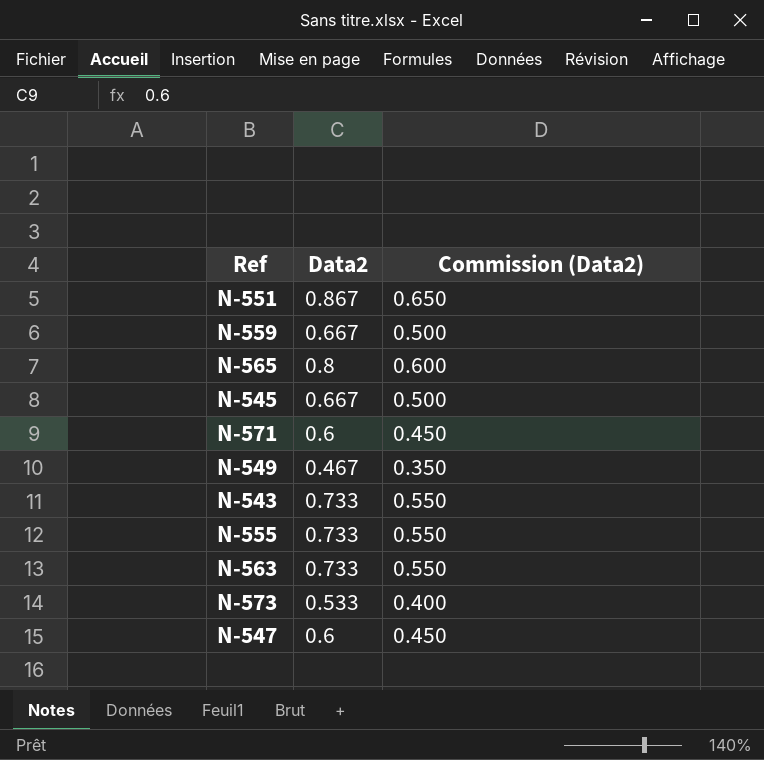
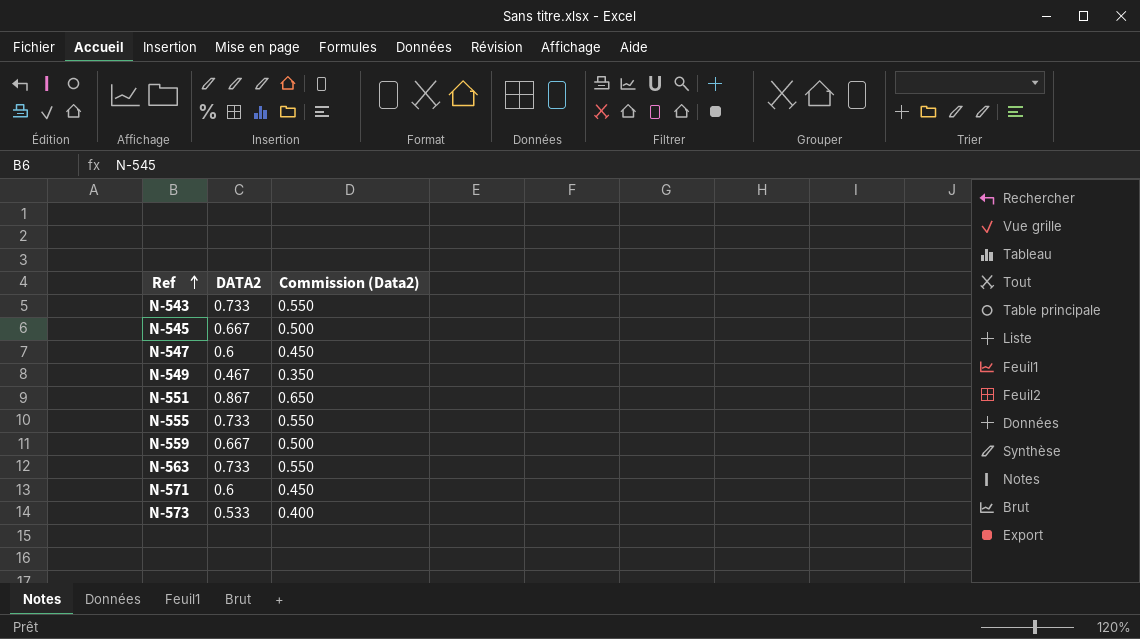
row order: none -> Ref ascending
column name: Data2 -> DATA2
row N-565: 0.8 | 0.600 -> none

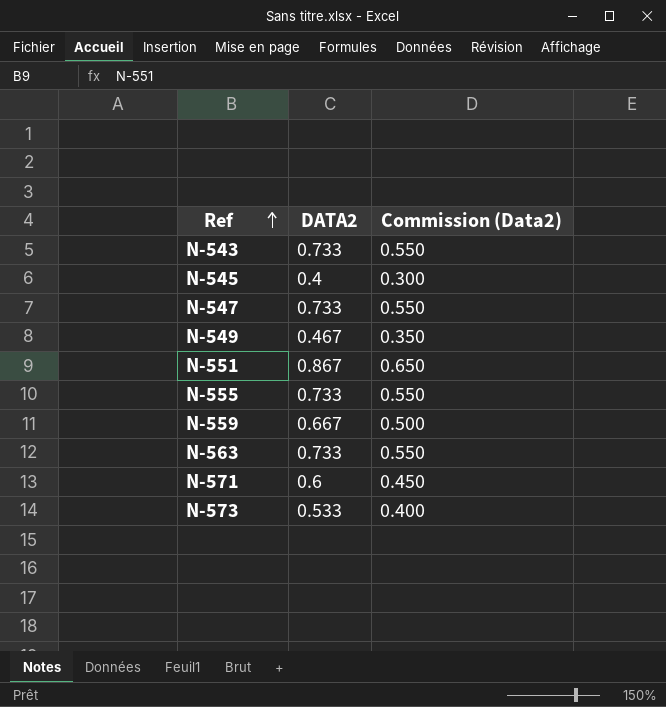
N-545 | DATA2: 0.667 -> 0.4
N-545 | Commission (Data2): 0.500 -> 0.300
N-547 | DATA2: 0.6 -> 0.733
N-547 | Commission (Data2): 0.450 -> 0.550

